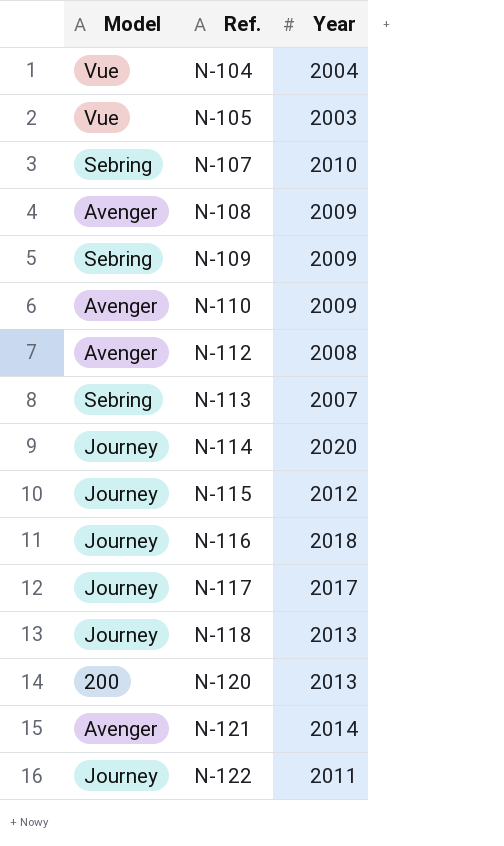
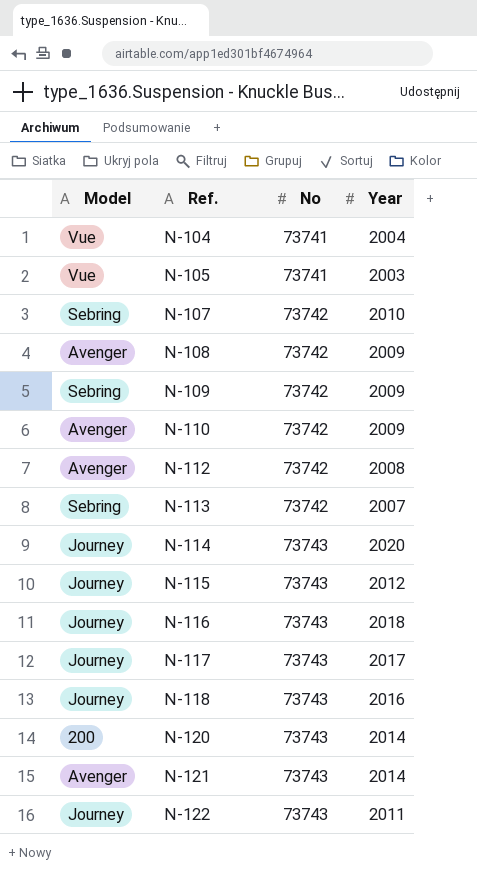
column No | position: none -> 3
N-118 | Year: 2013 -> 2016
N-120 | Year: 2013 -> 2014

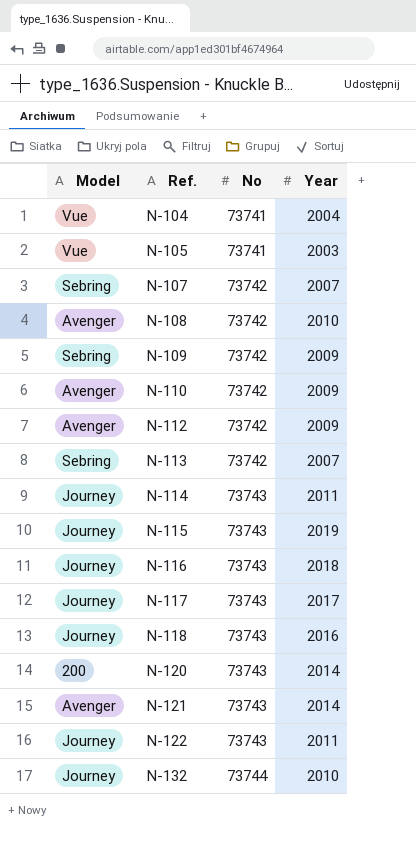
N-107 | Year: 2010 -> 2007
N-108 | Year: 2009 -> 2010
N-112 | Year: 2008 -> 2009
N-114 | Year: 2020 -> 2011
N-115 | Year: 2012 -> 2019
row N-132: none -> Journey | 73744 | 2010

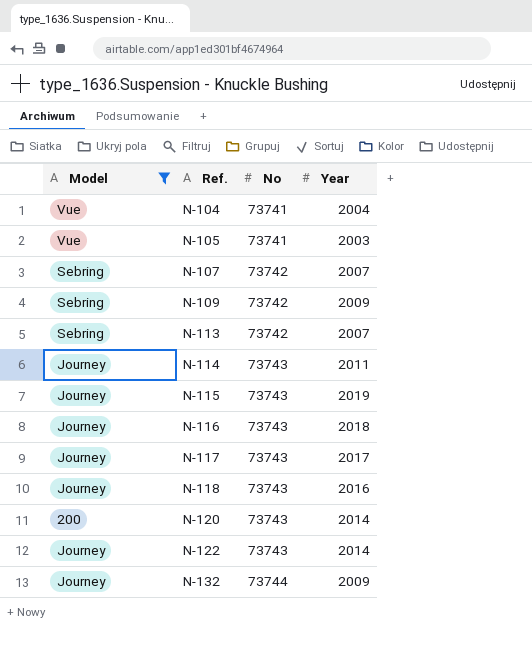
filter: none -> Model != Avenger
N-122 | Year: 2011 -> 2014
N-132 | Year: 2010 -> 2009

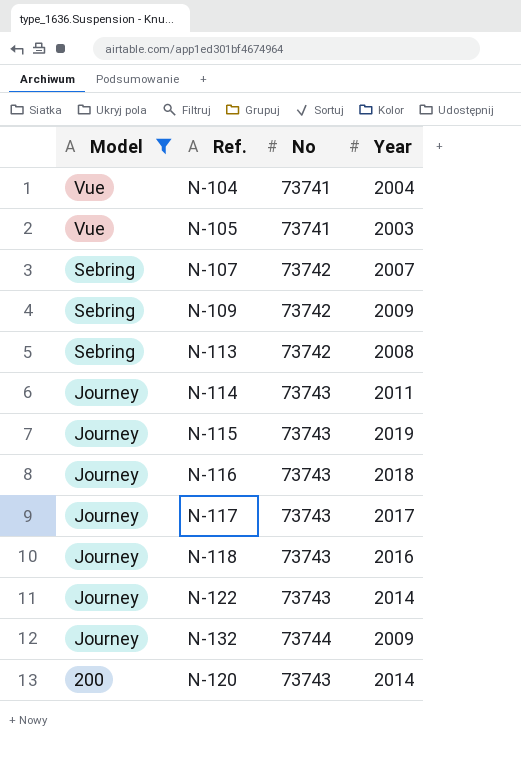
row order: Ref. ascending -> Model descending
N-113 | Year: 2007 -> 2008

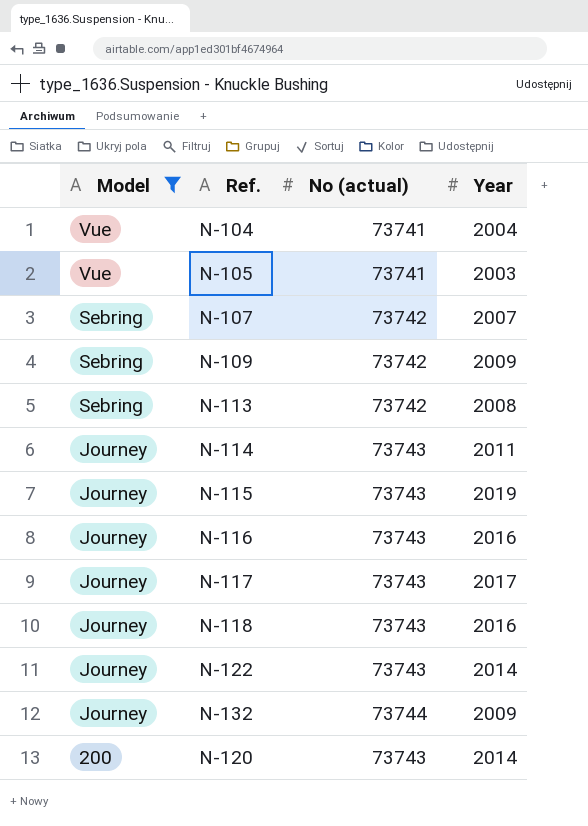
column name: No -> No (actual)
N-116 | Year: 2018 -> 2016

